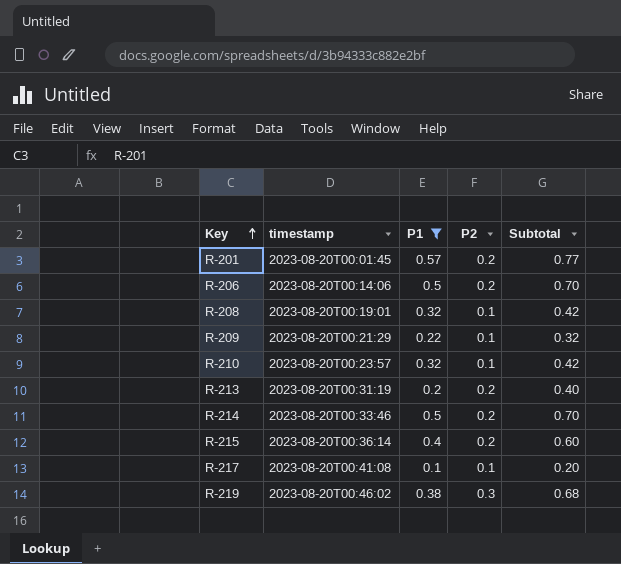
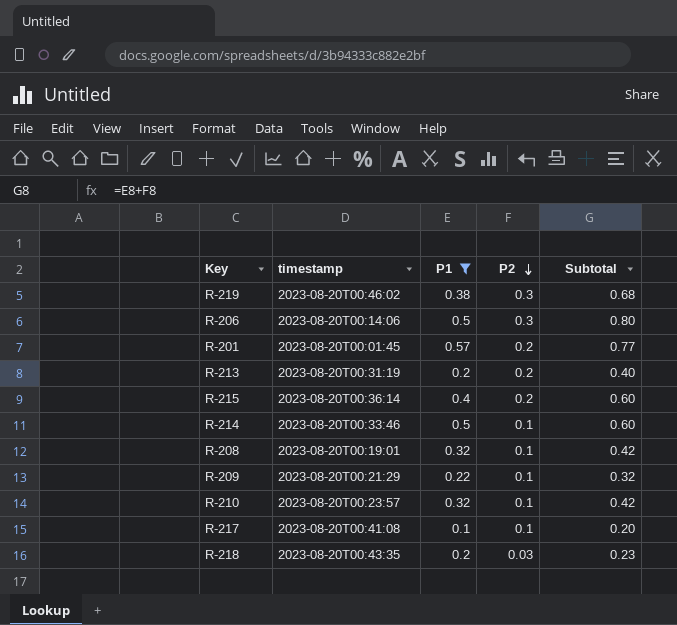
row order: Key ascending -> P2 descending
R-206 | P2: 0.2 -> 0.3
R-206 | Subtotal: 0.70 -> 0.80
R-214 | P2: 0.2 -> 0.1
R-214 | Subtotal: 0.70 -> 0.60
row R-218: none -> 2023-08-20T00:43:35 | 0.2 | 0.03 | 0.23

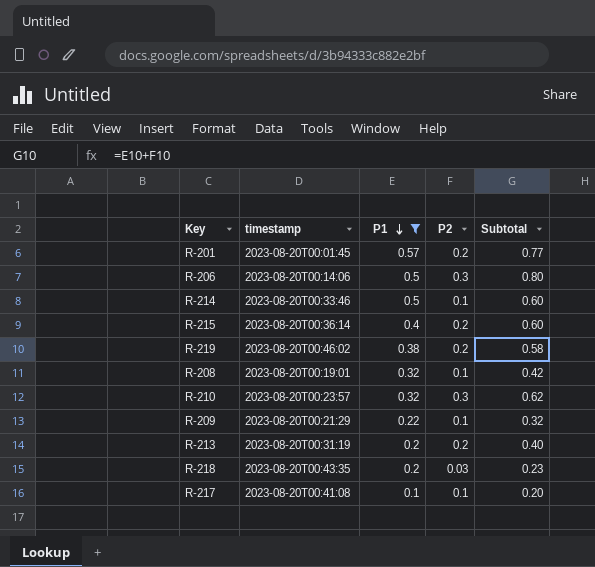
row order: P2 descending -> P1 descending
R-219 | P2: 0.3 -> 0.2
R-219 | Subtotal: 0.68 -> 0.58
R-210 | P2: 0.1 -> 0.3
R-210 | Subtotal: 0.42 -> 0.62

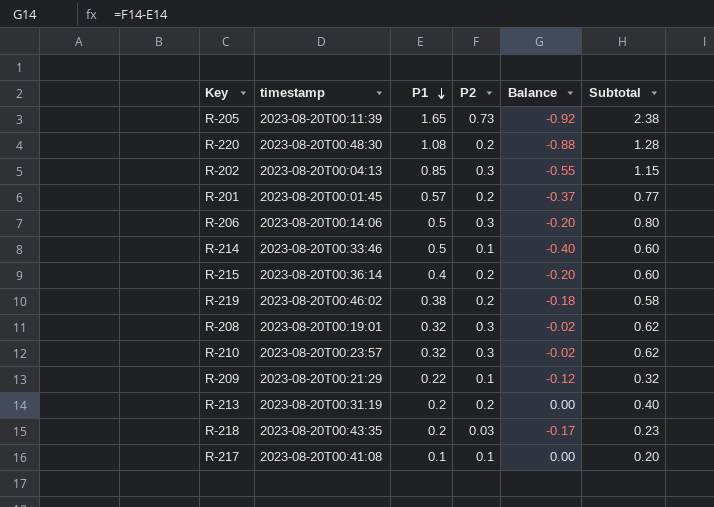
filter: P1 <= 0.57 -> none
column Balance | formula: none -> [P2] - [P1]
R-208 | P2: 0.1 -> 0.3
R-208 | Subtotal: 0.42 -> 0.62

